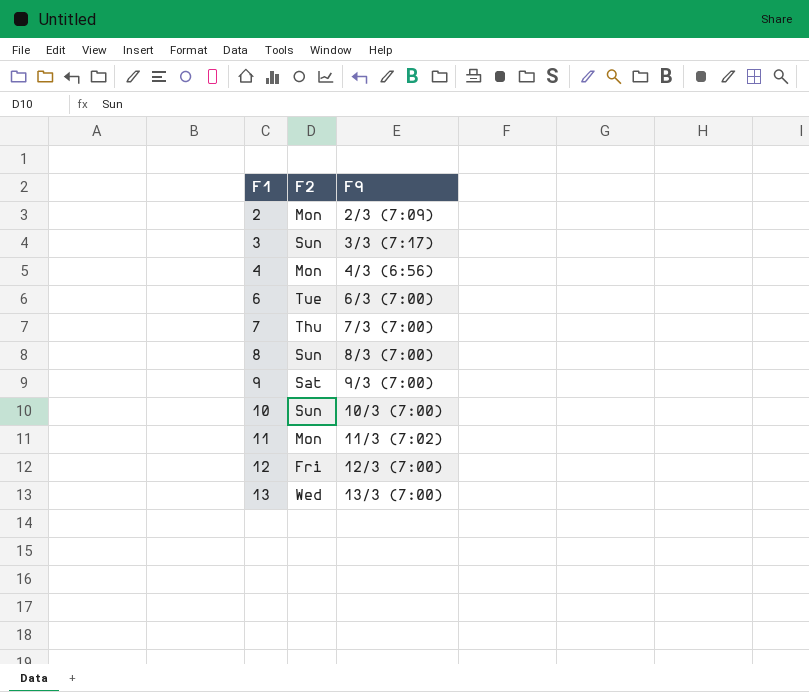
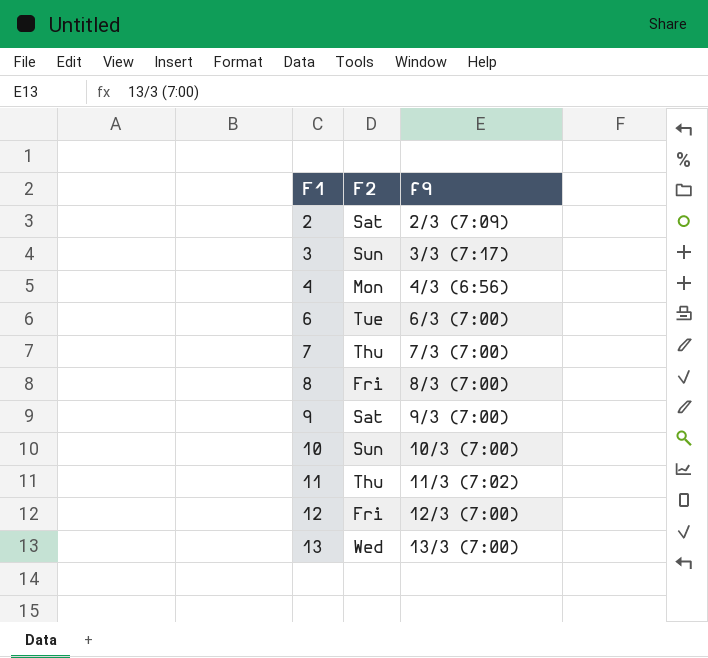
column name: F9 -> f9
2 | F2: Mon -> Sat
8 | F2: Sun -> Fri
11 | F2: Mon -> Thu

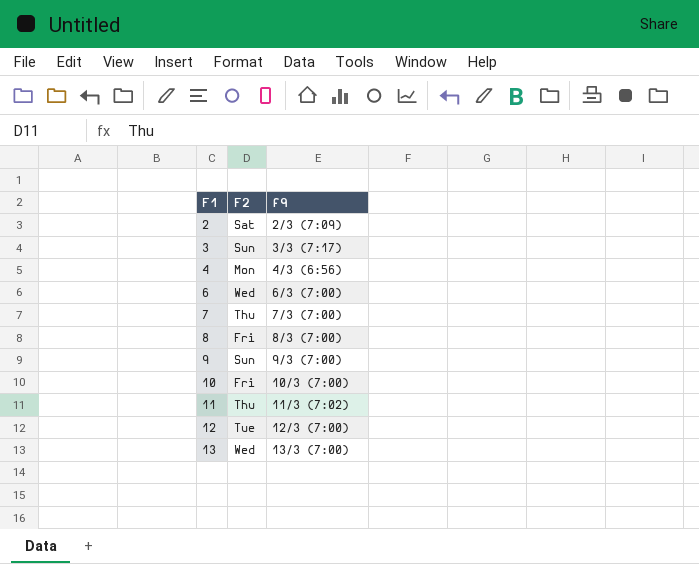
6 | F2: Tue -> Wed
9 | F2: Sat -> Sun
10 | F2: Sun -> Fri
12 | F2: Fri -> Tue

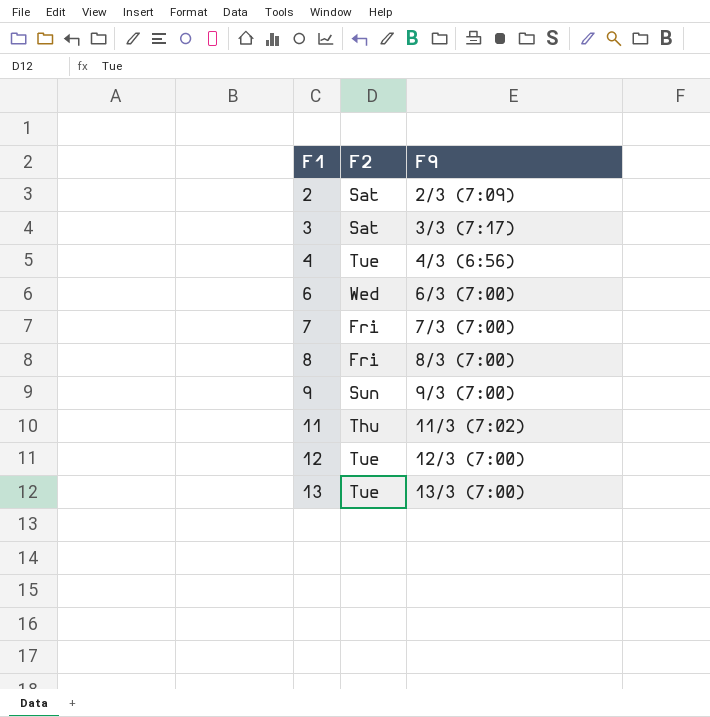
column name: f9 -> F9
row 10: Fri | 10/3 (7:00) -> none
3 | F2: Sun -> Sat
4 | F2: Mon -> Tue
7 | F2: Thu -> Fri
13 | F2: Wed -> Tue

